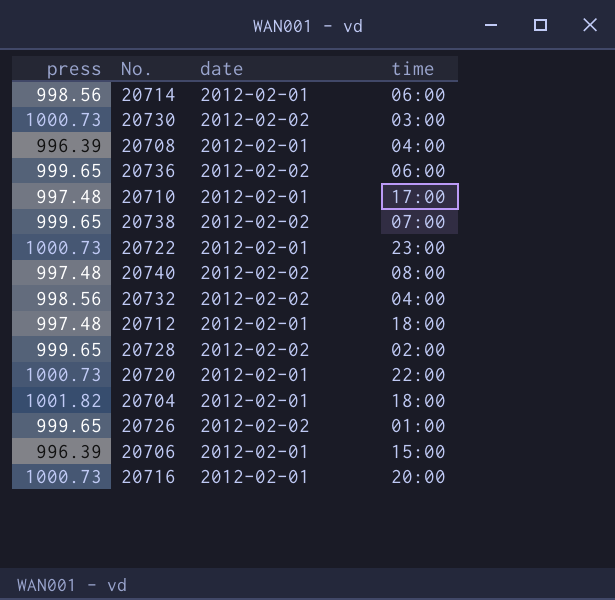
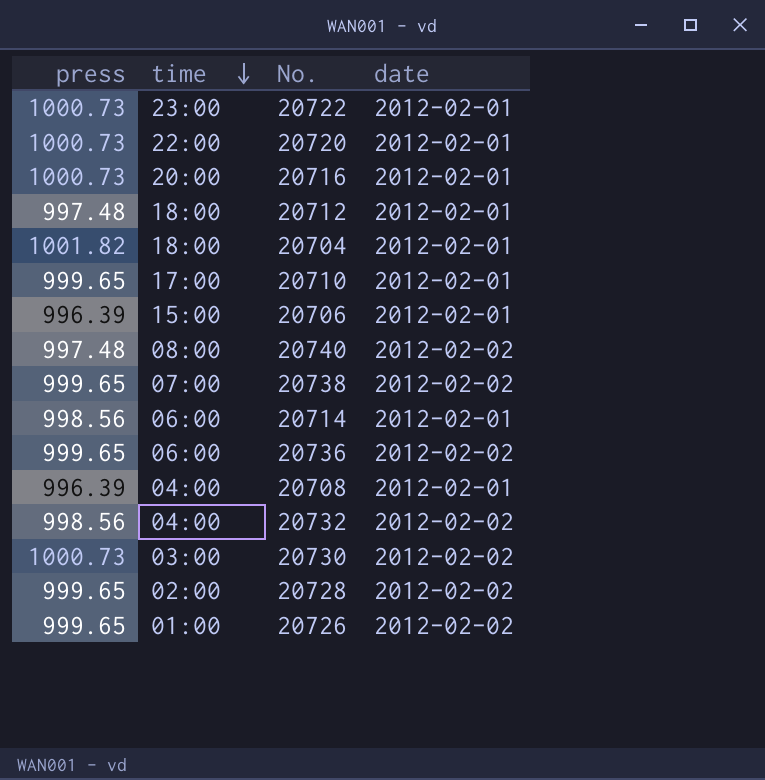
row order: none -> time descending
column time | position: 4 -> 2
20710 | press: 997.48 -> 999.65

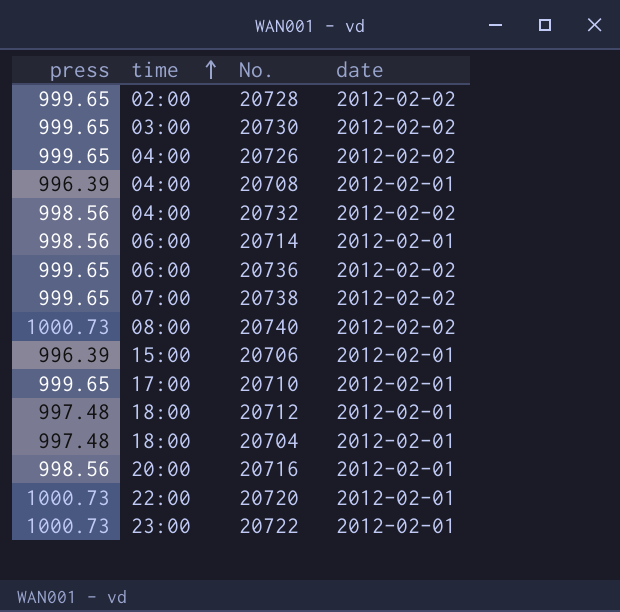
row order: time descending -> time ascending
20730 | press: 1000.73 -> 999.65
20726 | time: 01:00 -> 04:00
20740 | press: 997.48 -> 1000.73
20704 | press: 1001.82 -> 997.48
20716 | press: 1000.73 -> 998.56

